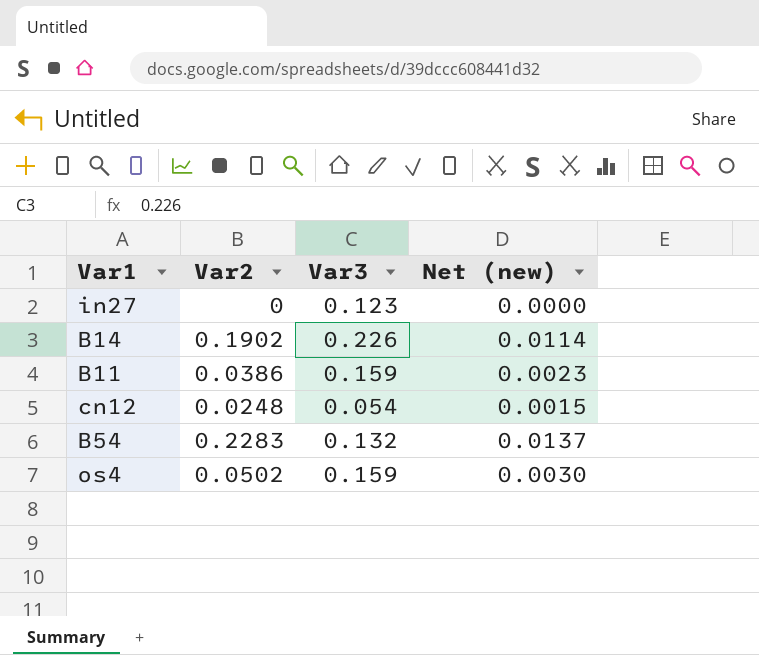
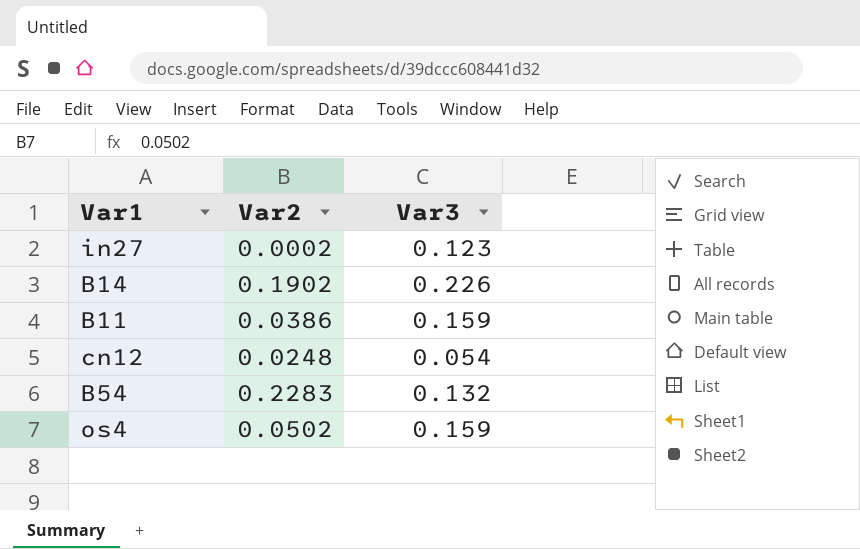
column Net (new) | formula: [Var2] * 0.06 -> none
in27 | Var2: 0 -> 0.0002

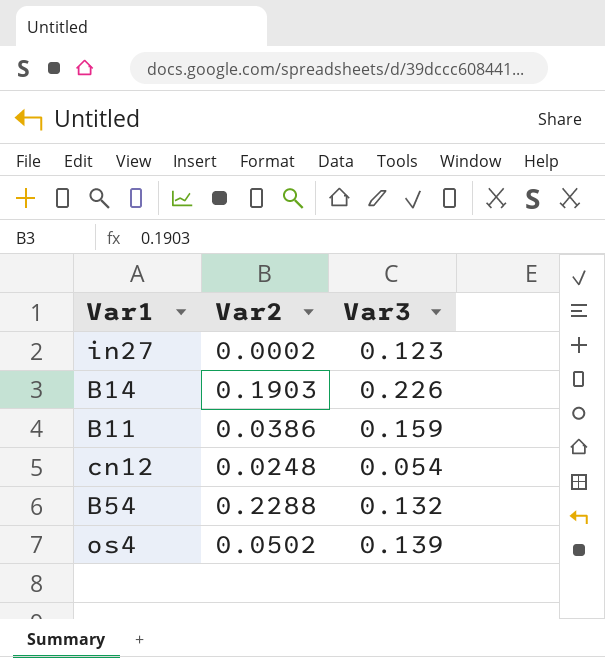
B14 | Var2: 0.1902 -> 0.1903
B54 | Var2: 0.2283 -> 0.2288
os4 | Var3: 0.159 -> 0.139

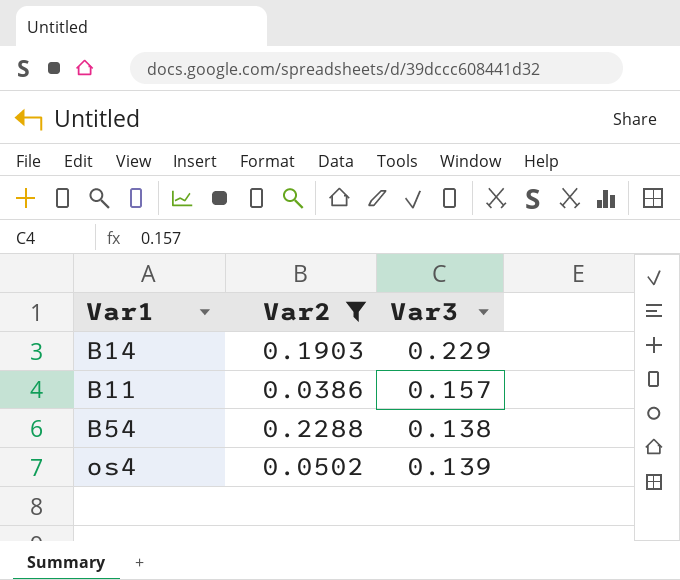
filter: none -> Var2 >= 0.0386
B14 | Var3: 0.226 -> 0.229
B11 | Var3: 0.159 -> 0.157
B54 | Var3: 0.132 -> 0.138

